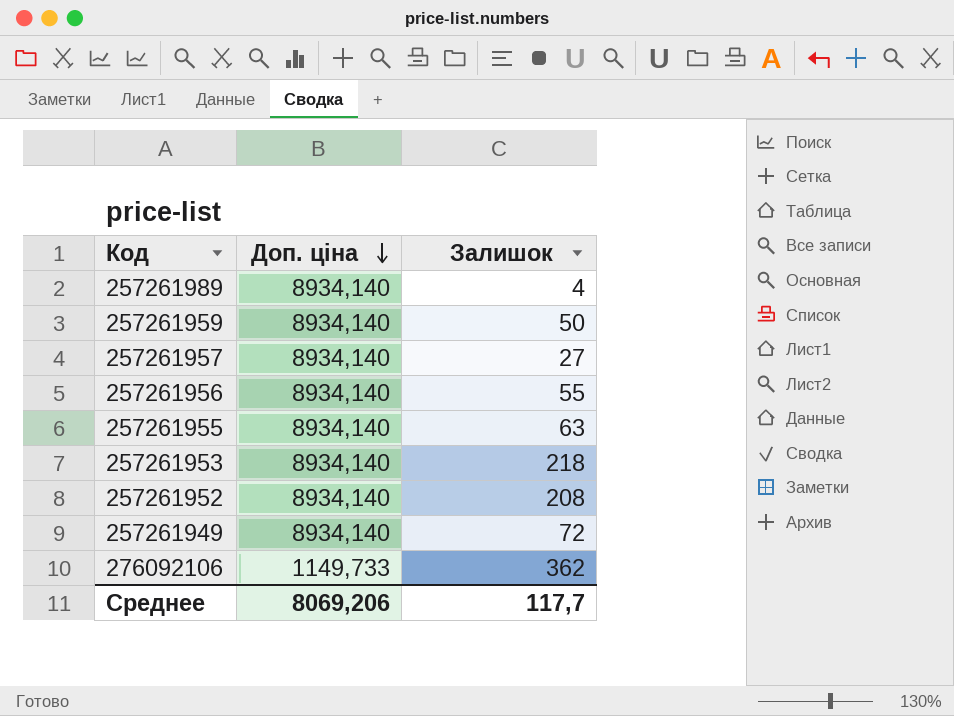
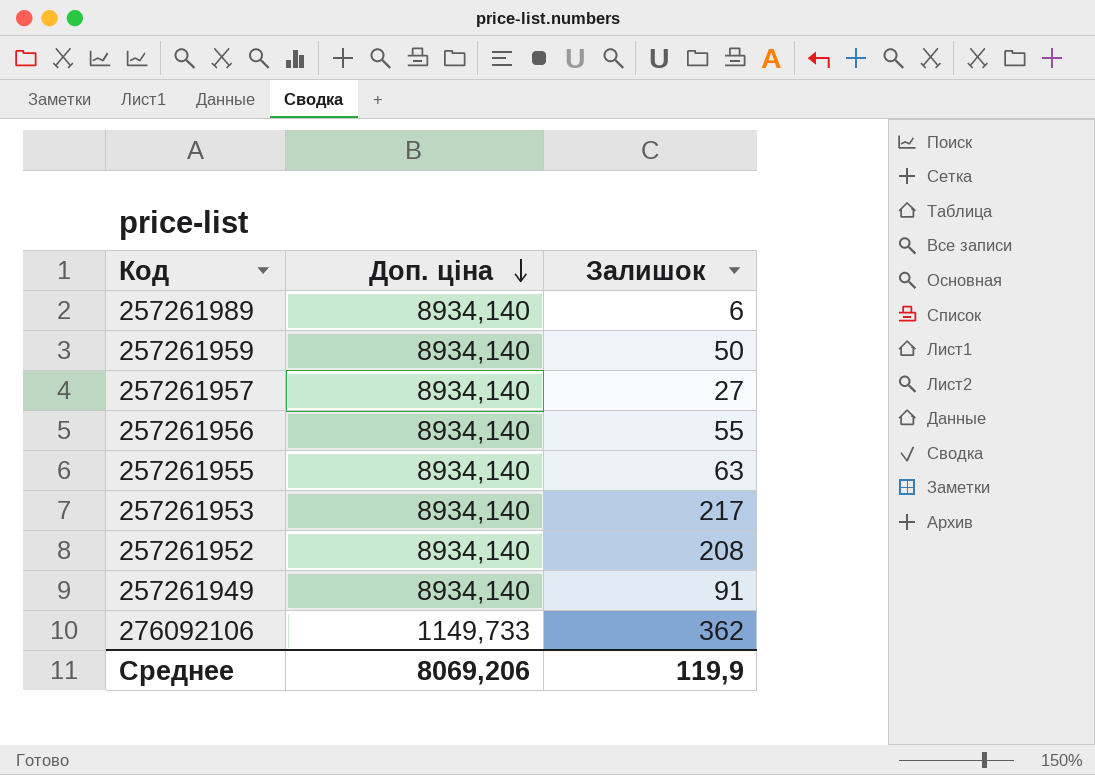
257261989 | Залишок: 4 -> 6
257261953 | Залишок: 218 -> 217
257261949 | Залишок: 72 -> 91
Среднее | Залишок: 117,7 -> 119,9

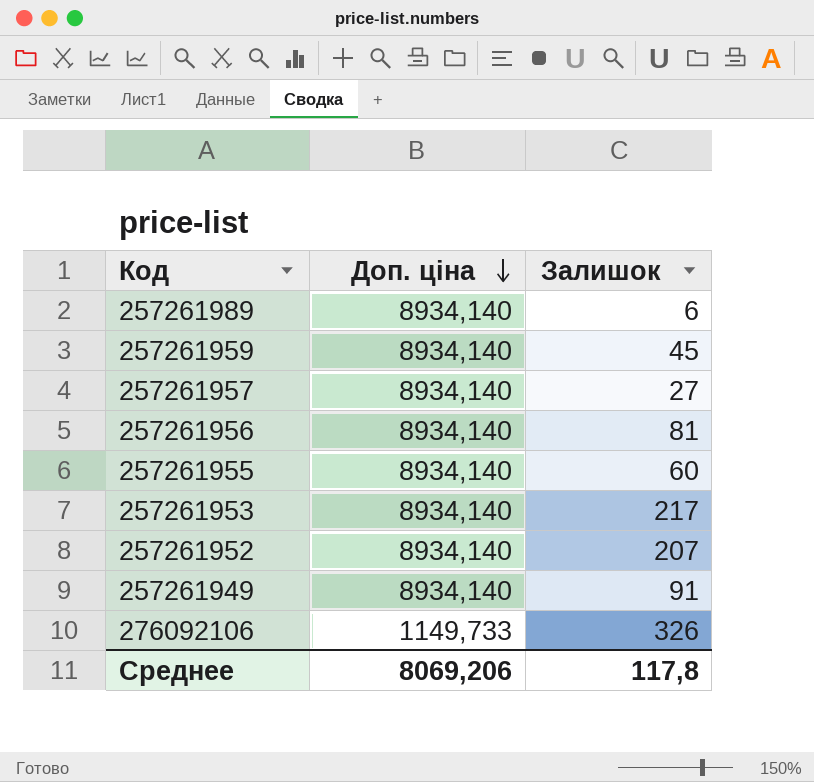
257261959 | Залишок: 50 -> 45
257261956 | Залишок: 55 -> 81
257261955 | Залишок: 63 -> 60
257261952 | Залишок: 208 -> 207
276092106 | Залишок: 362 -> 326
Среднее | Залишок: 119,9 -> 117,8

